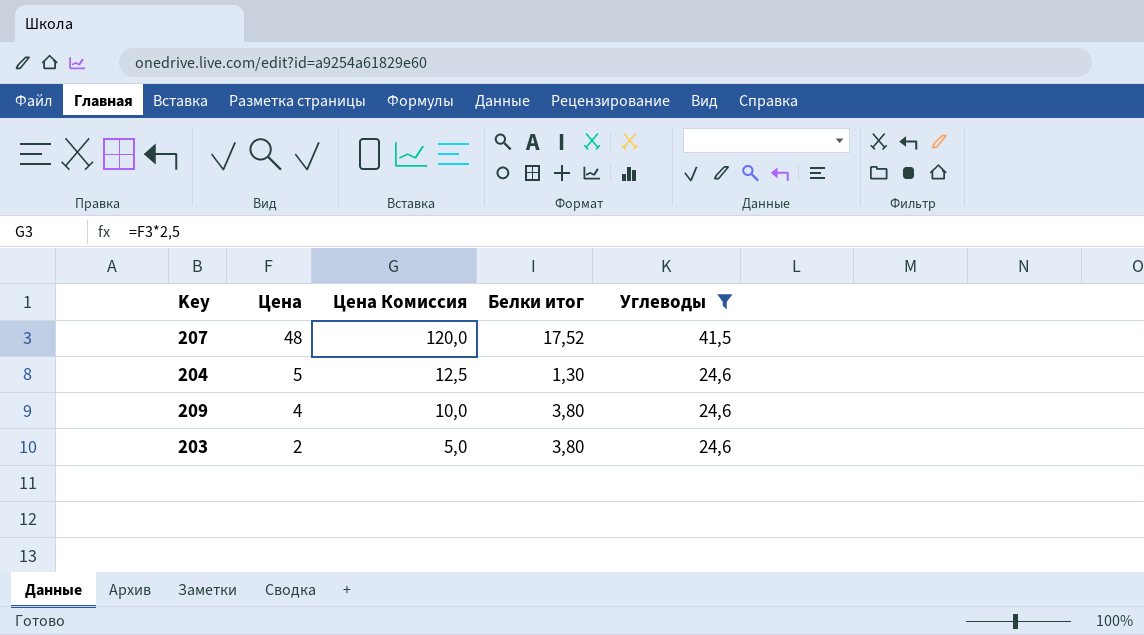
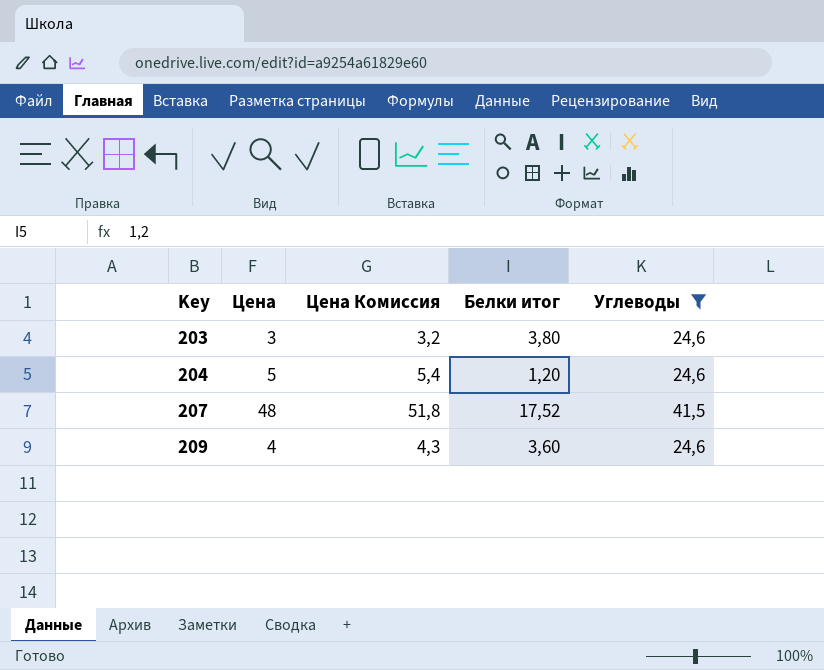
row order: Цена descending -> Key ascending
column Цена Комиссия | formula: [Цена] * 2,5 -> [Цена] * 1,08
203 | Цена: 2 -> 3
204 | Белки итог: 1,30 -> 1,20
209 | Белки итог: 3,80 -> 3,60

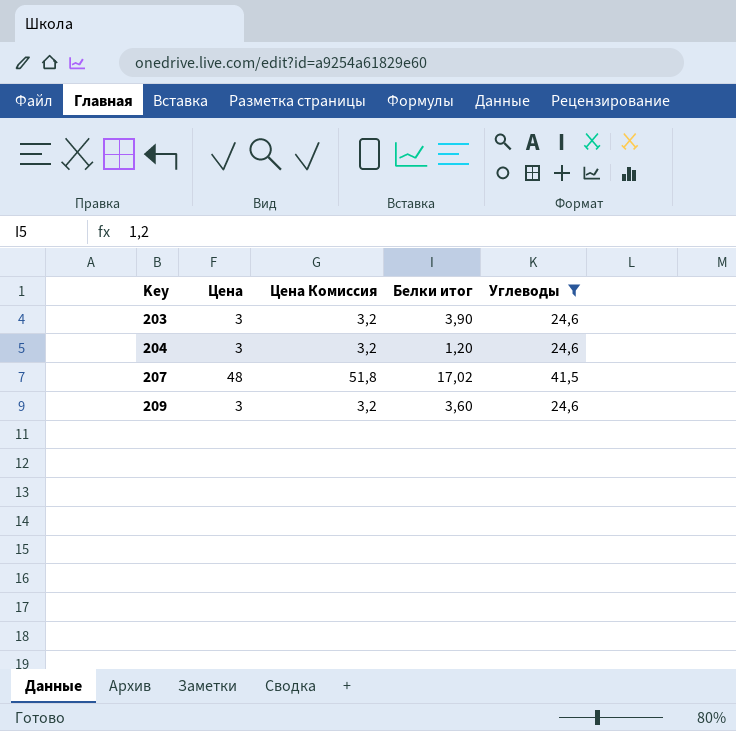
203 | Белки итог: 3,80 -> 3,90
204 | Цена: 5 -> 3
204 | Цена Комиссия: 5,4 -> 3,2
207 | Белки итог: 17,52 -> 17,02
209 | Цена: 4 -> 3
209 | Цена Комиссия: 4,3 -> 3,2

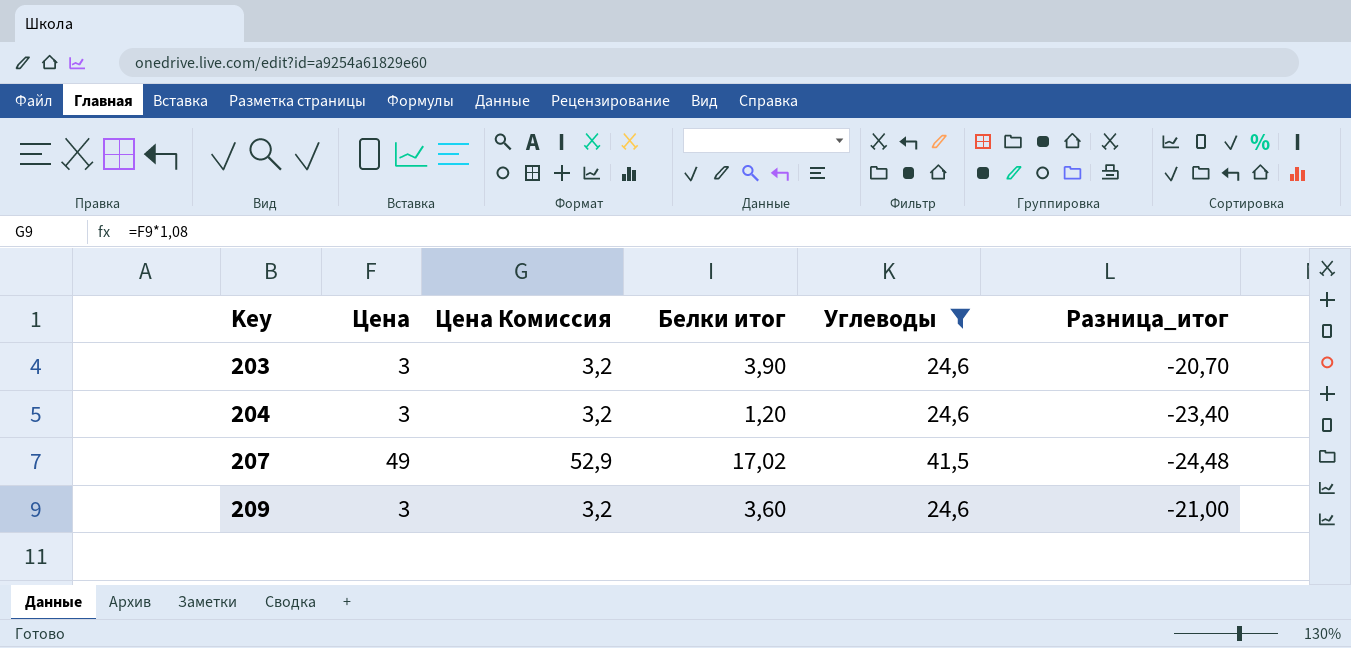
column Разница_итог | formula: none -> [Белки итог] - [Углеводы]
207 | Цена: 48 -> 49
207 | Цена Комиссия: 51,8 -> 52,9

